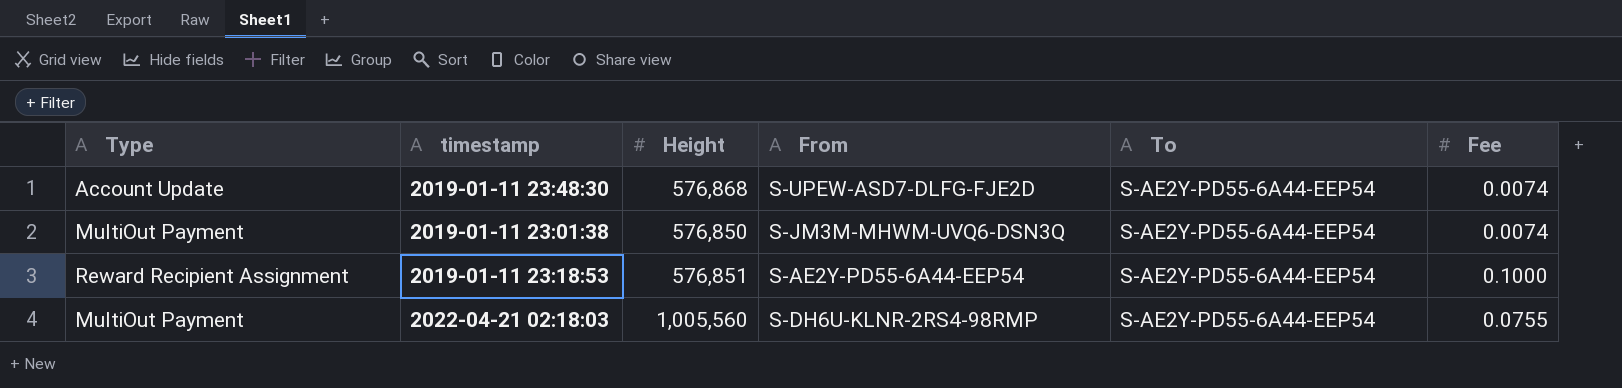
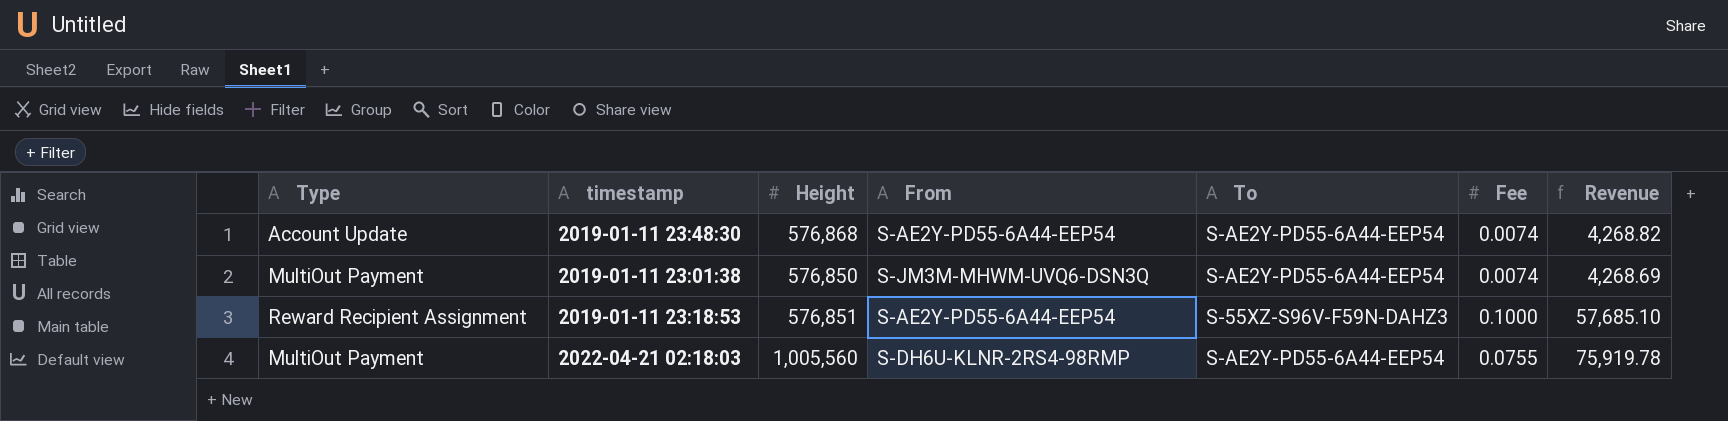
column Revenue | formula: none -> [Height] * [Fee]
2019-01-11 23:48:30 | From: S-UPEW-ASD7-DLFG-FJE2D -> S-AE2Y-PD55-6A44-EEP54
2019-01-11 23:18:53 | To: S-AE2Y-PD55-6A44-EEP54 -> S-55XZ-S96V-F59N-DAHZ3

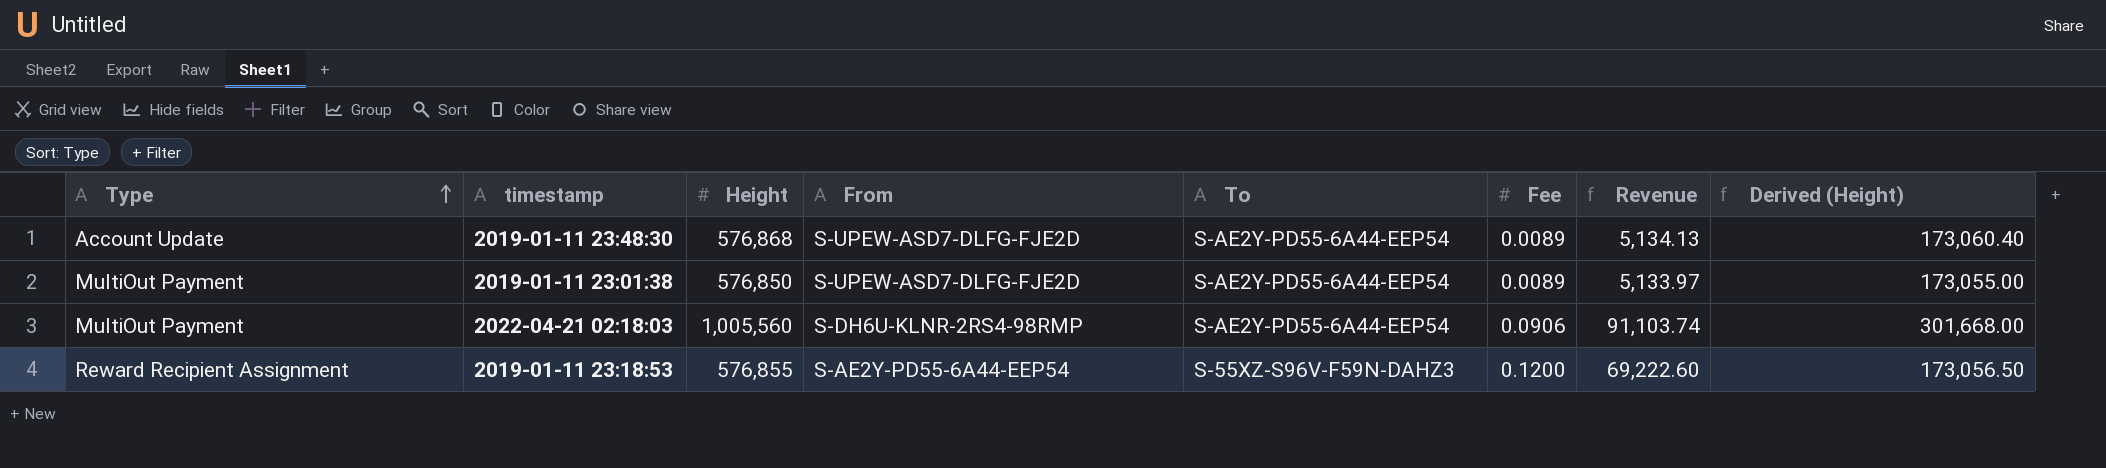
row order: none -> Type ascending
column Derived (Height) | formula: none -> [Height] * 0.3
2019-01-11 23:48:30 | From: S-AE2Y-PD55-6A44-EEP54 -> S-UPEW-ASD7-DLFG-FJE2D
2019-01-11 23:48:30 | Fee: 0.0074 -> 0.0089
2019-01-11 23:48:30 | Revenue: 4,268.82 -> 5,134.13
2019-01-11 23:01:38 | From: S-JM3M-MHWM-UVQ6-DSN3Q -> S-UPEW-ASD7-DLFG-FJE2D
2019-01-11 23:01:38 | Fee: 0.0074 -> 0.0089
2019-01-11 23:01:38 | Revenue: 4,268.69 -> 5,133.97
2022-04-21 02:18:03 | Fee: 0.0755 -> 0.0906
2022-04-21 02:18:03 | Revenue: 75,919.78 -> 91,103.74
2019-01-11 23:18:53 | Height: 576,851 -> 576,855
2019-01-11 23:18:53 | Fee: 0.1000 -> 0.1200
2019-01-11 23:18:53 | Revenue: 57,685.10 -> 69,222.60

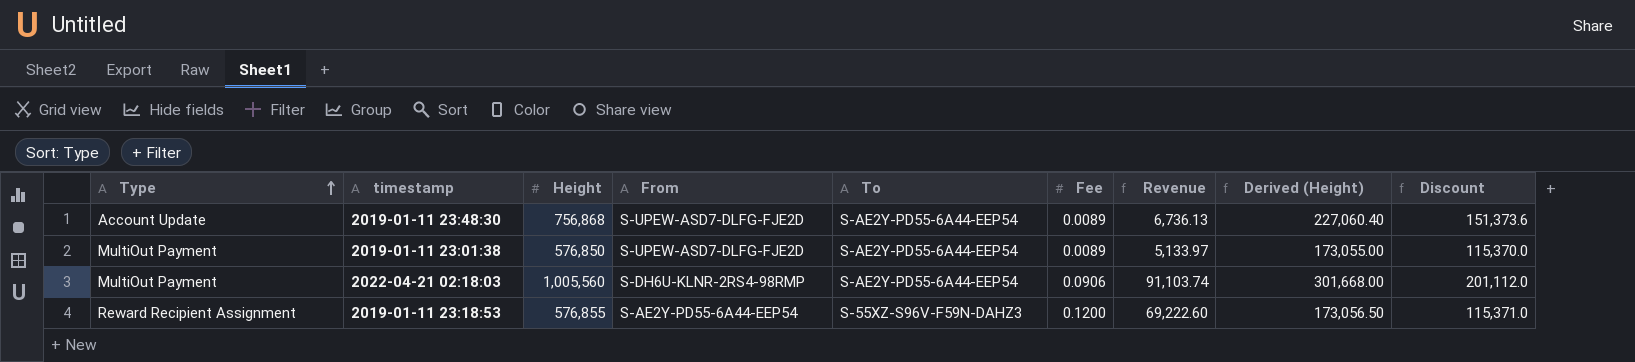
column Discount | formula: none -> [Height] * 0.2
2019-01-11 23:48:30 | Height: 576,868 -> 756,868
2019-01-11 23:48:30 | Revenue: 5,134.13 -> 6,736.13
2019-01-11 23:48:30 | Derived (Height): 173,060.40 -> 227,060.40

